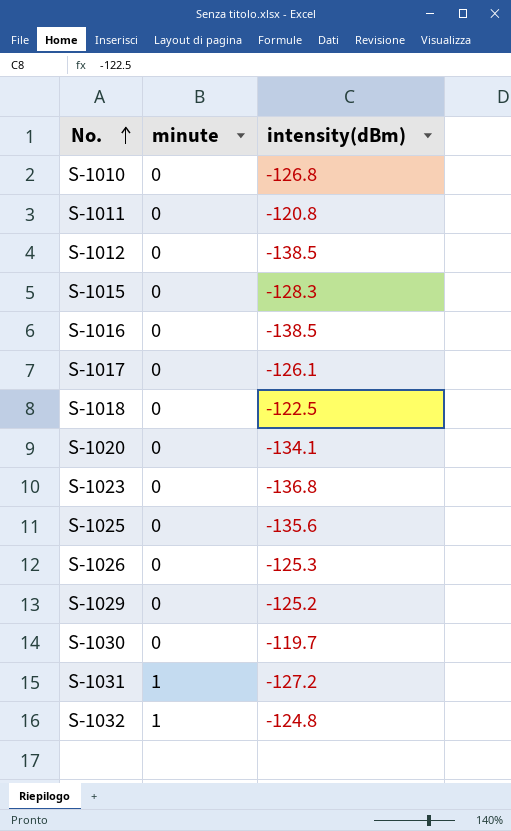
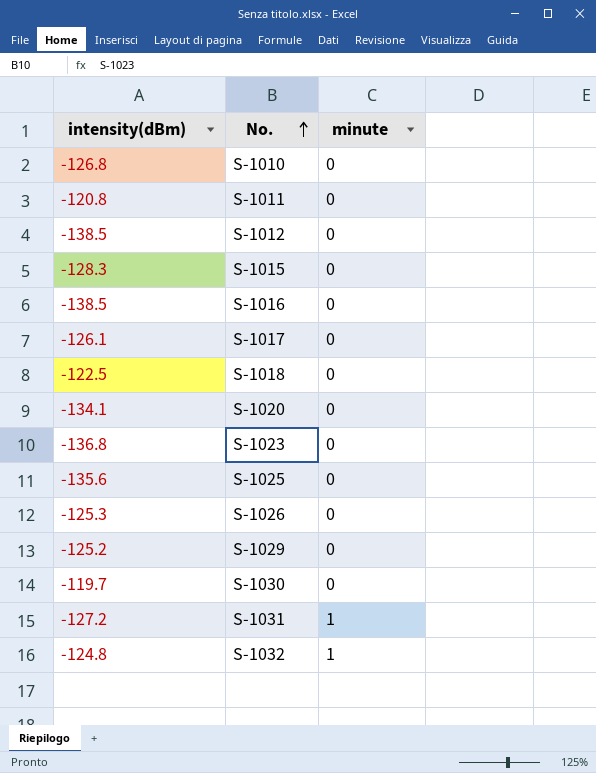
column intensity(dBm) | position: 3 -> 1

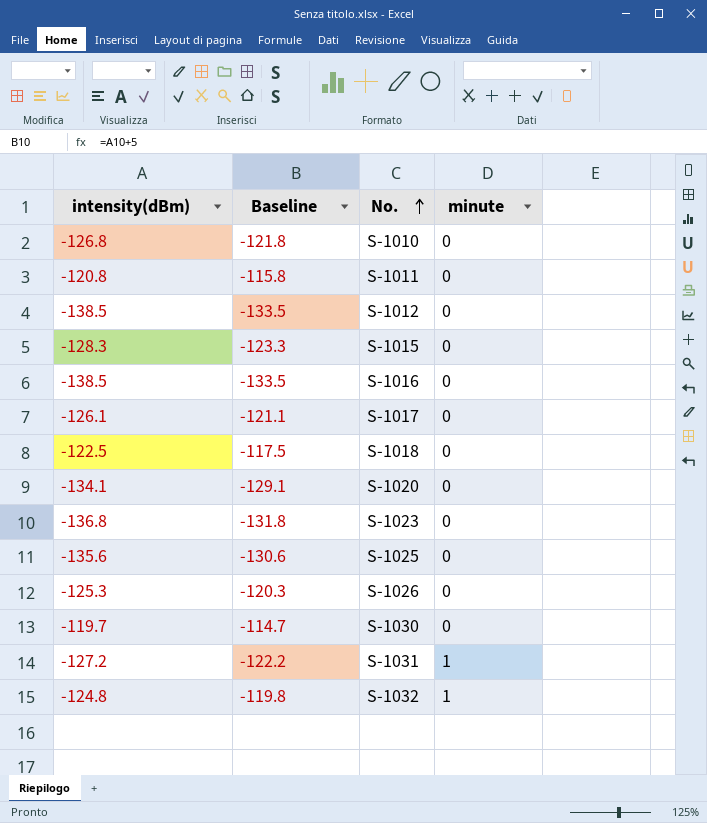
column Baseline | formula: none -> [intensity(dBm)] + 5
row S-1029: -125.2 | 0 -> none

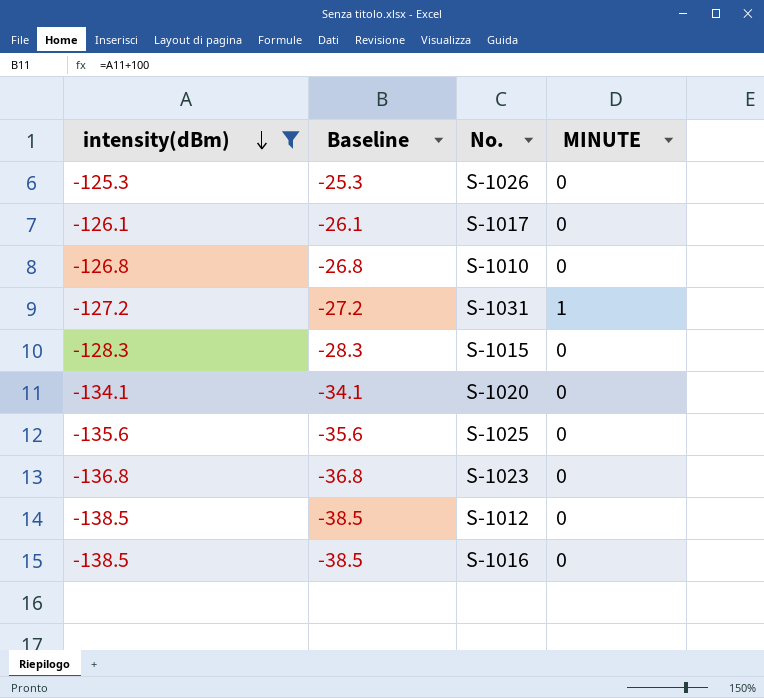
filter: none -> intensity(dBm) <= -125.3
row order: No. ascending -> intensity(dBm) descending
column Baseline | formula: [intensity(dBm)] + 5 -> [intensity(dBm)] + 100
column name: minute -> MINUTE

